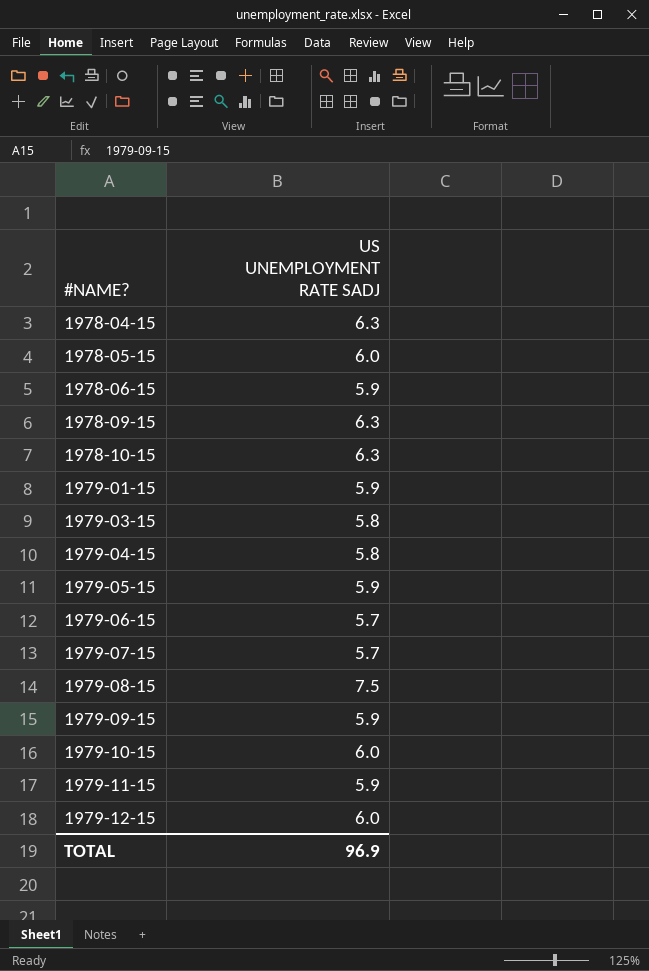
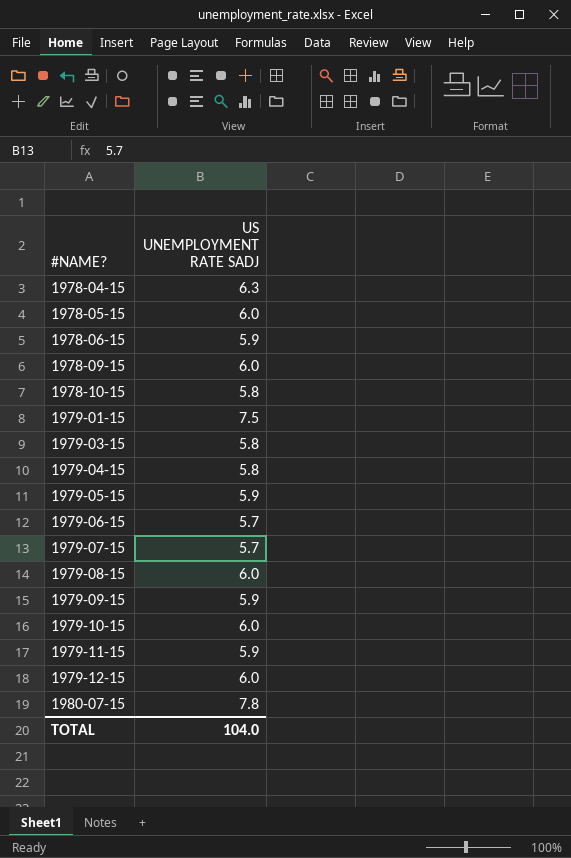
1978-09-15 | US UNEMPLOYMENT RATE SADJ: 6.3 -> 6.0
1978-10-15 | US UNEMPLOYMENT RATE SADJ: 6.3 -> 5.8
1979-01-15 | US UNEMPLOYMENT RATE SADJ: 5.9 -> 7.5
1979-08-15 | US UNEMPLOYMENT RATE SADJ: 7.5 -> 6.0
row 1980-07-15: none -> 7.8
TOTAL | US UNEMPLOYMENT RATE SADJ: 96.9 -> 104.0

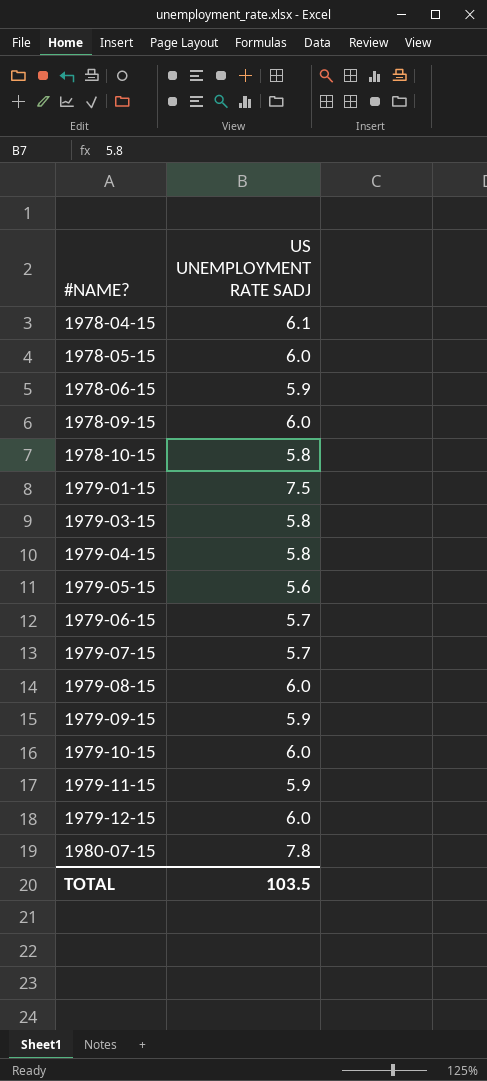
1978-04-15 | US UNEMPLOYMENT RATE SADJ: 6.3 -> 6.1
1979-05-15 | US UNEMPLOYMENT RATE SADJ: 5.9 -> 5.6
TOTAL | US UNEMPLOYMENT RATE SADJ: 104.0 -> 103.5

